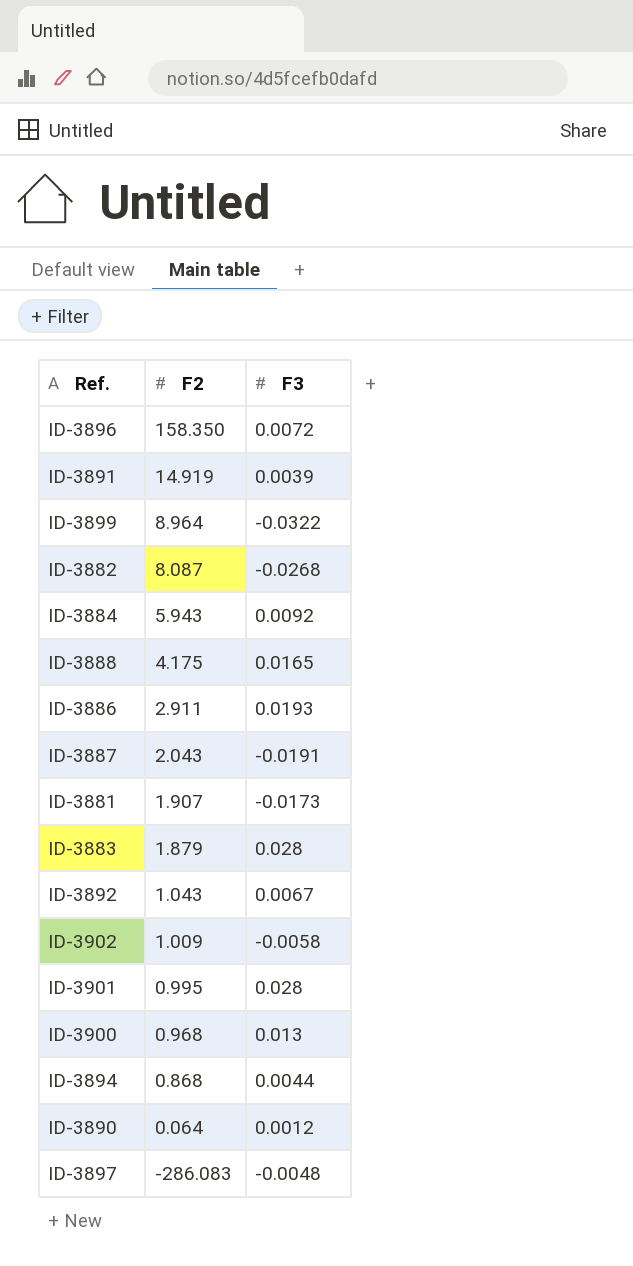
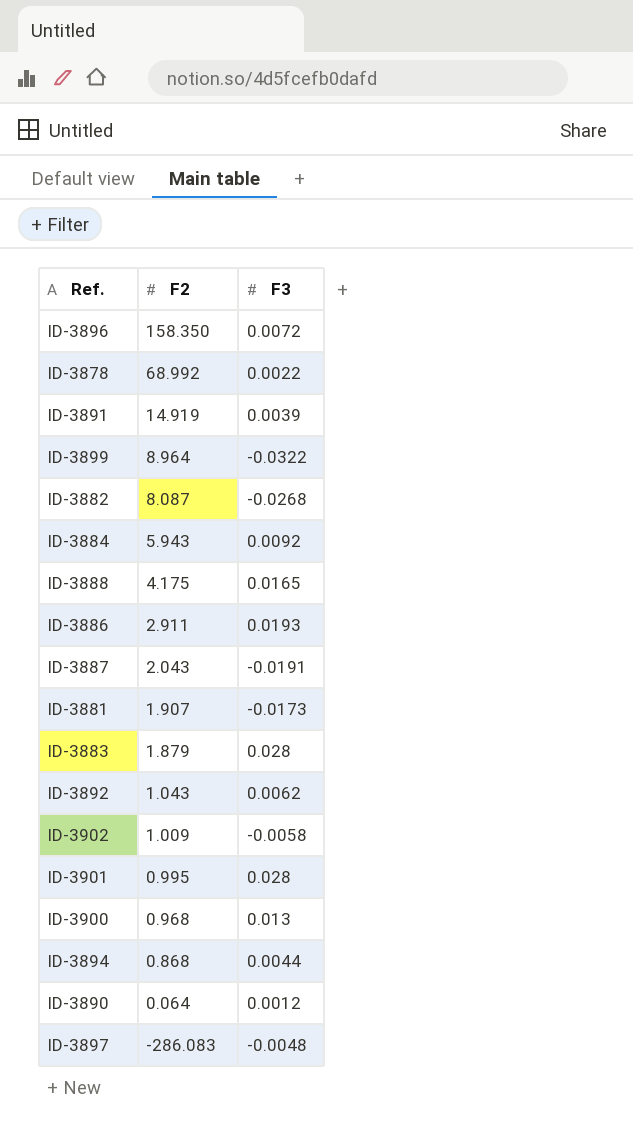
row ID-3878: none -> 68.992 | 0.0022
ID-3892 | F3: 0.0067 -> 0.0062

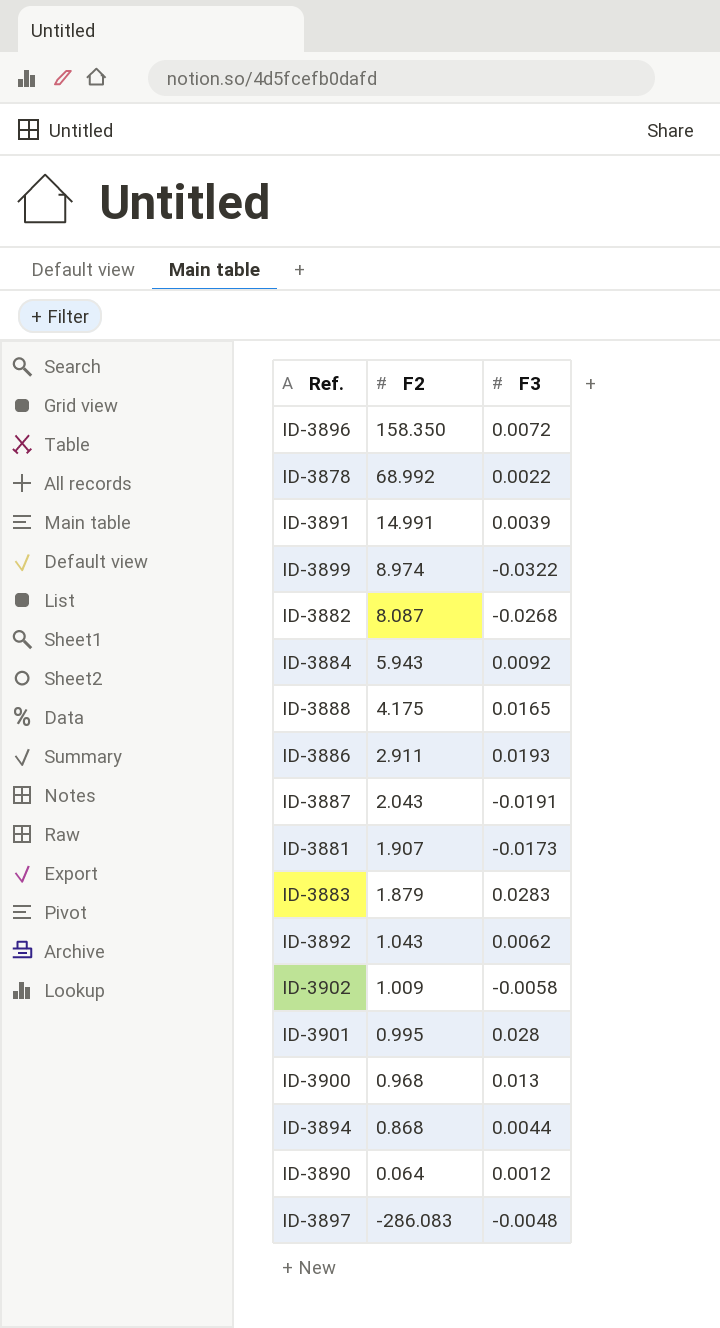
ID-3891 | F2: 14.919 -> 14.991
ID-3899 | F2: 8.964 -> 8.974
ID-3883 | F3: 0.028 -> 0.0283

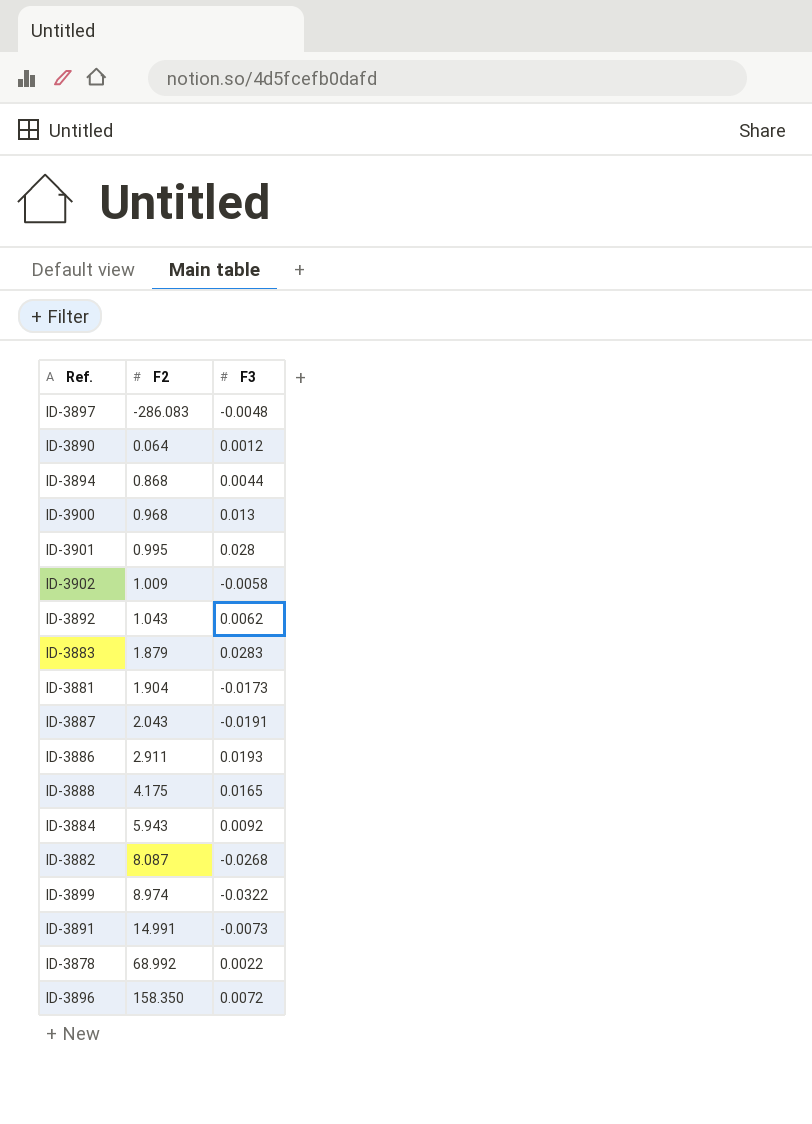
row order: F2 descending -> F2 ascending
ID-3881 | F2: 1.907 -> 1.904
ID-3891 | F3: 0.0039 -> -0.0073

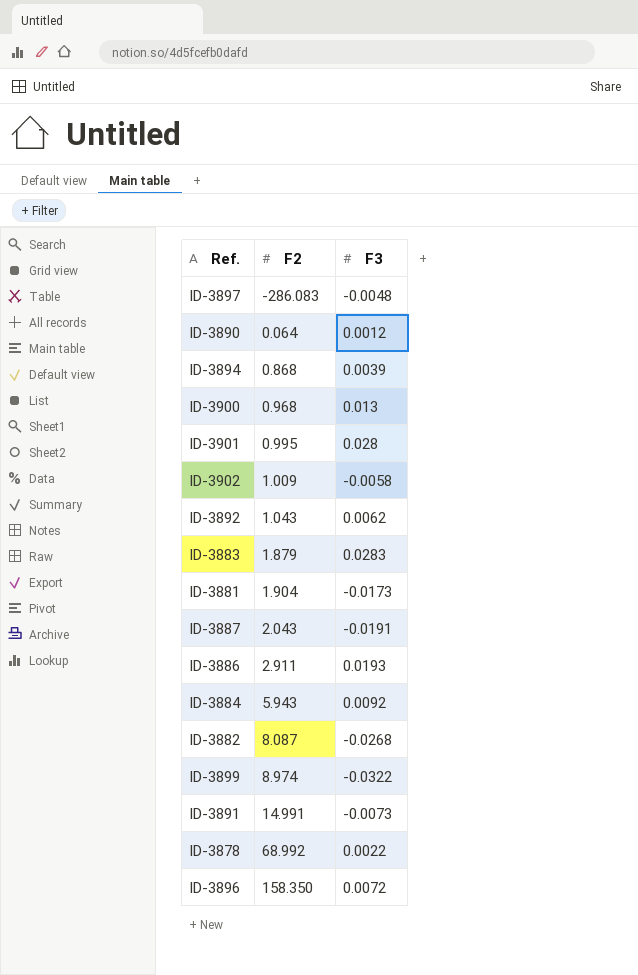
row ID-3888: 4.175 | 0.0165 -> none
ID-3894 | F3: 0.0044 -> 0.0039

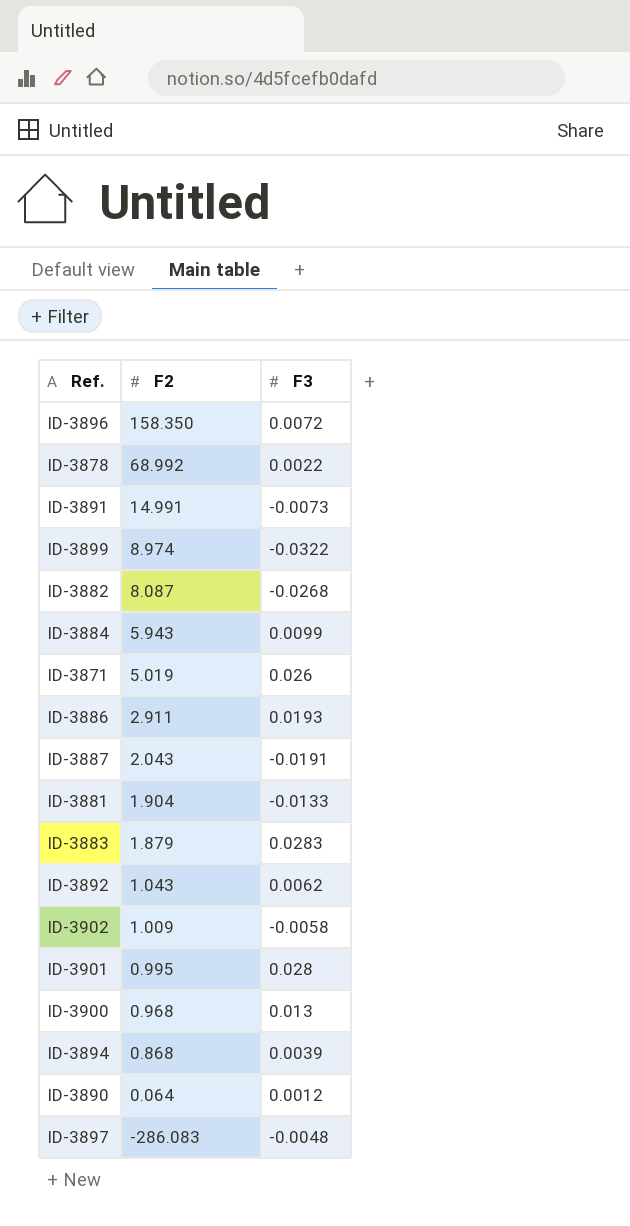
row order: F2 ascending -> F2 descending
ID-3884 | F3: 0.0092 -> 0.0099
row ID-3871: none -> 5.019 | 0.026
ID-3881 | F3: -0.0173 -> -0.0133

